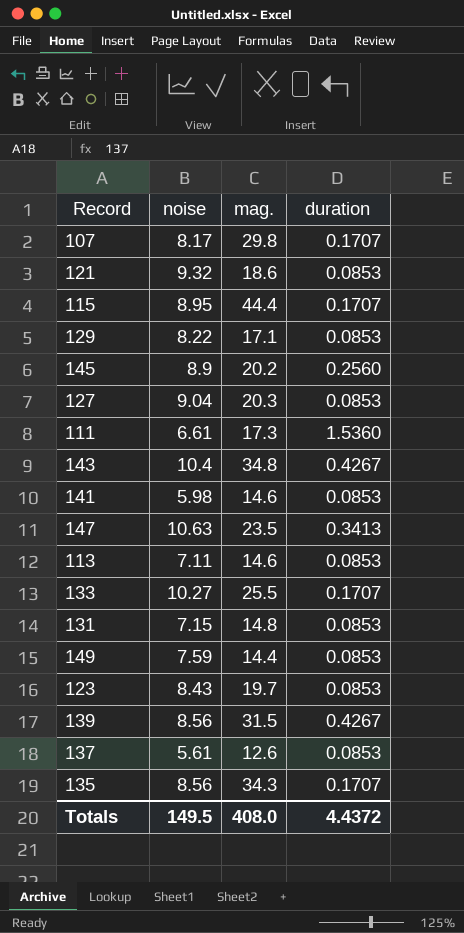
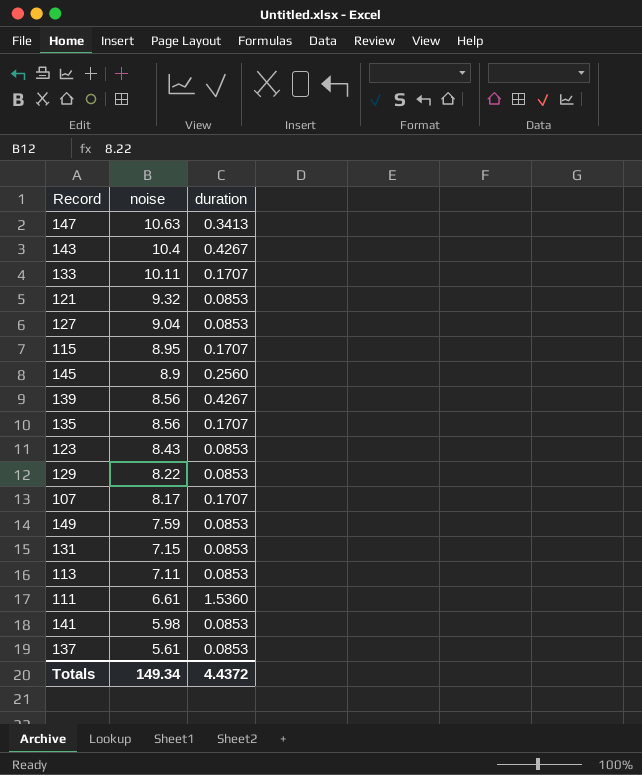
row order: none -> noise descending
column mag. | position: 3 -> none
133 | noise: 10.27 -> 10.11
Totals | noise: 149.5 -> 149.34

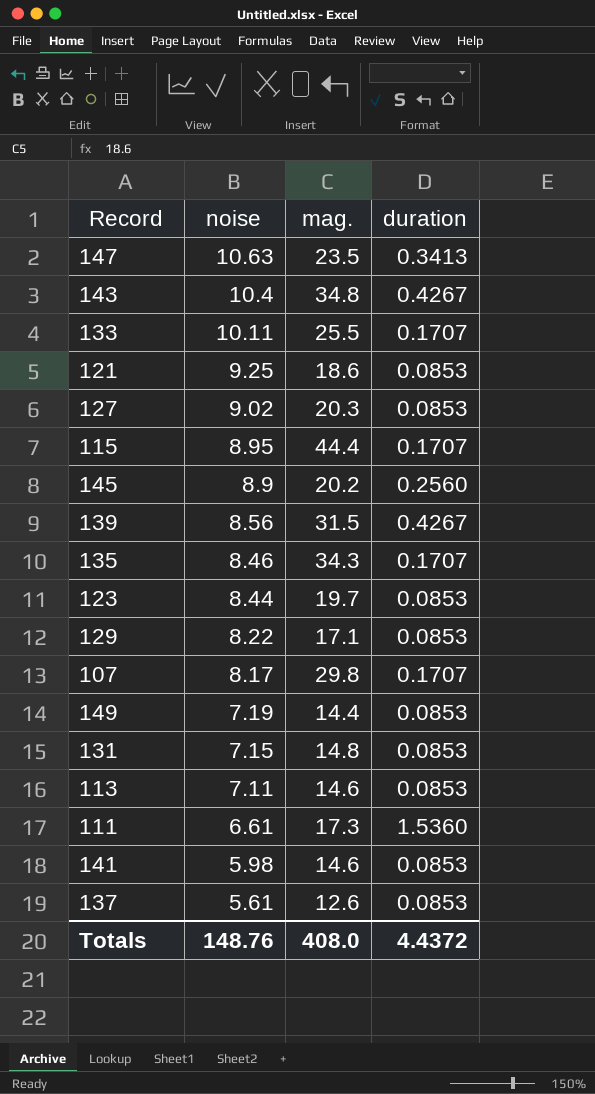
column mag. | position: none -> 3
121 | noise: 9.32 -> 9.25
127 | noise: 9.04 -> 9.02
135 | noise: 8.56 -> 8.46
123 | noise: 8.43 -> 8.44
149 | noise: 7.59 -> 7.19
Totals | noise: 149.34 -> 148.76

